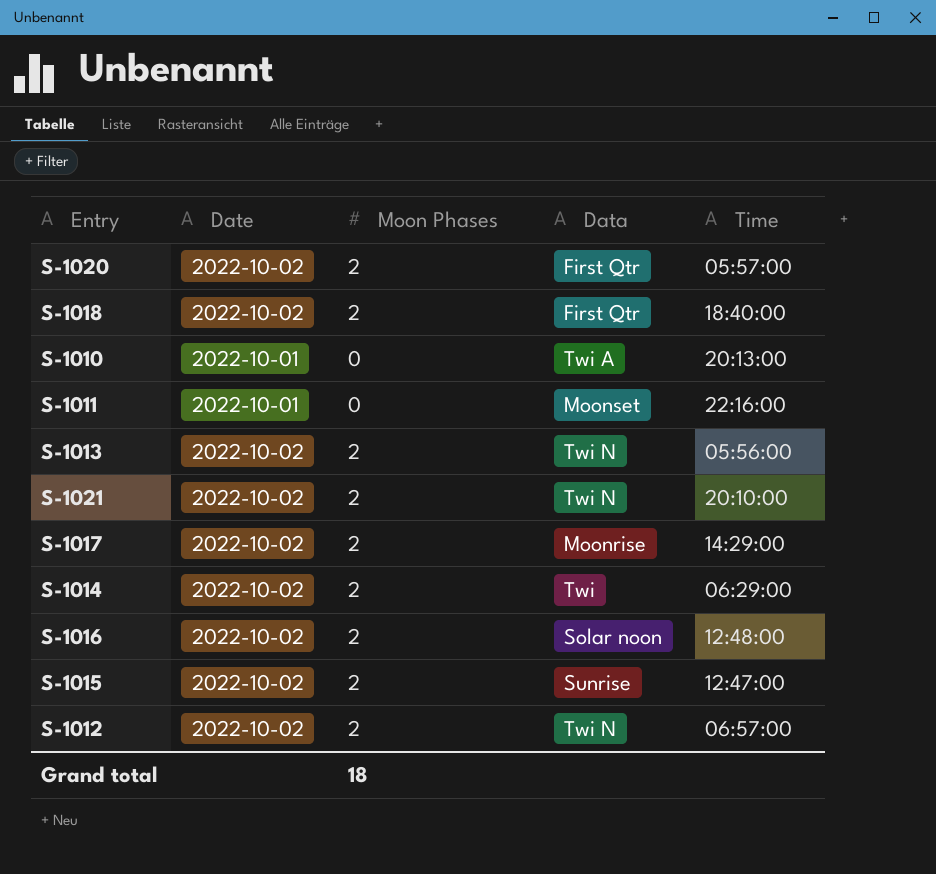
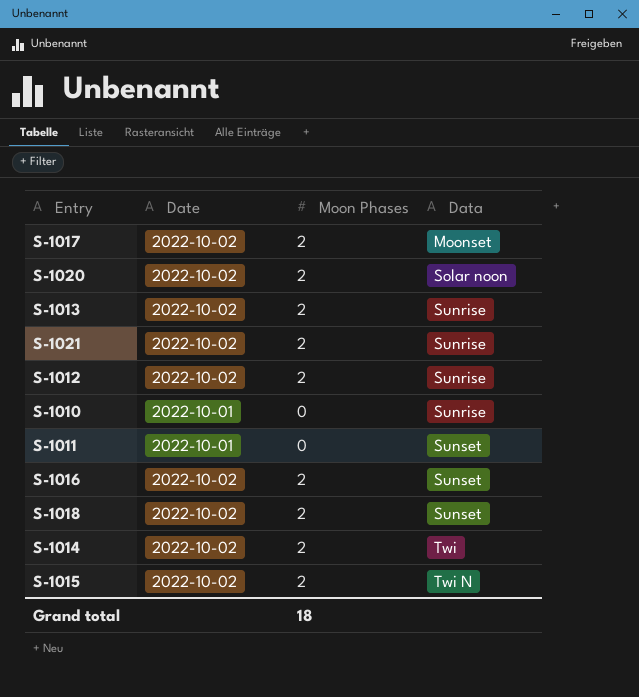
row order: none -> Data ascending
column Time | position: 5 -> none
S-1017 | Data: Moonrise -> Moonset
S-1020 | Data: First Qtr -> Solar noon
S-1013 | Data: Twi N -> Sunrise
S-1021 | Data: Twi N -> Sunrise
S-1012 | Data: Twi N -> Sunrise
S-1010 | Data: Twi A -> Sunrise
S-1011 | Data: Moonset -> Sunset
S-1016 | Data: Solar noon -> Sunset
S-1018 | Data: First Qtr -> Sunset
S-1015 | Data: Sunrise -> Twi N

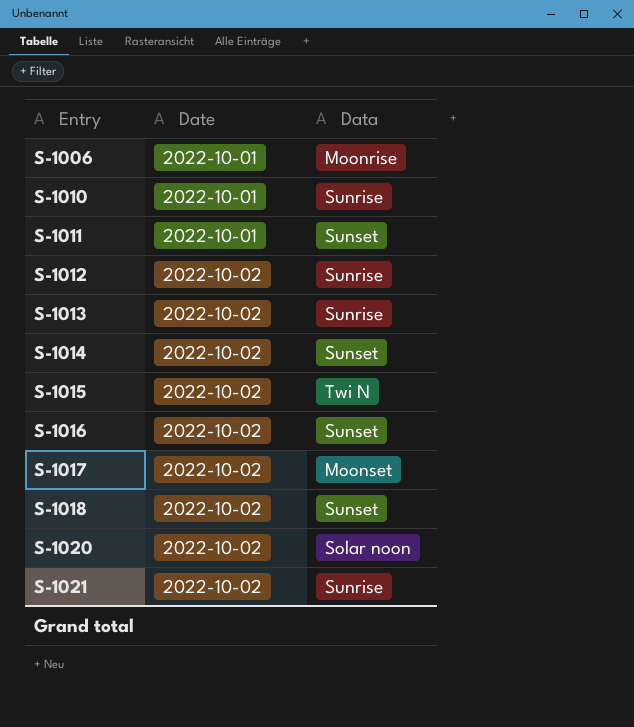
row order: Data ascending -> Entry ascending
column Moon Phases | position: 3 -> none
row S-1006: none -> 2022-10-01 | Moonrise
S-1014 | Data: Twi -> Sunset

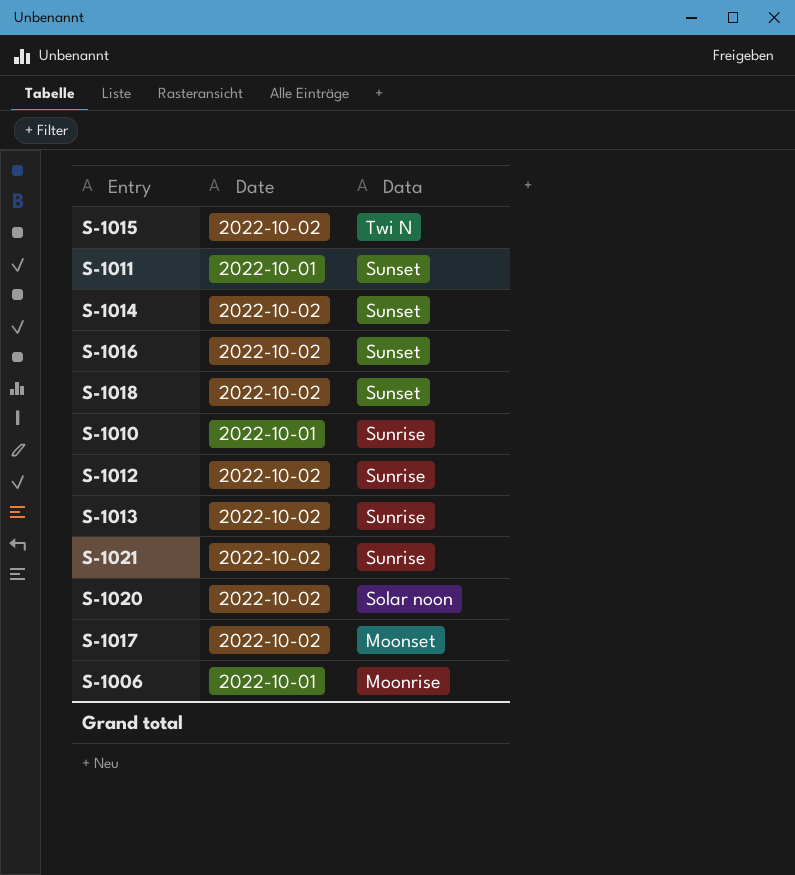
row order: Entry ascending -> Data descending

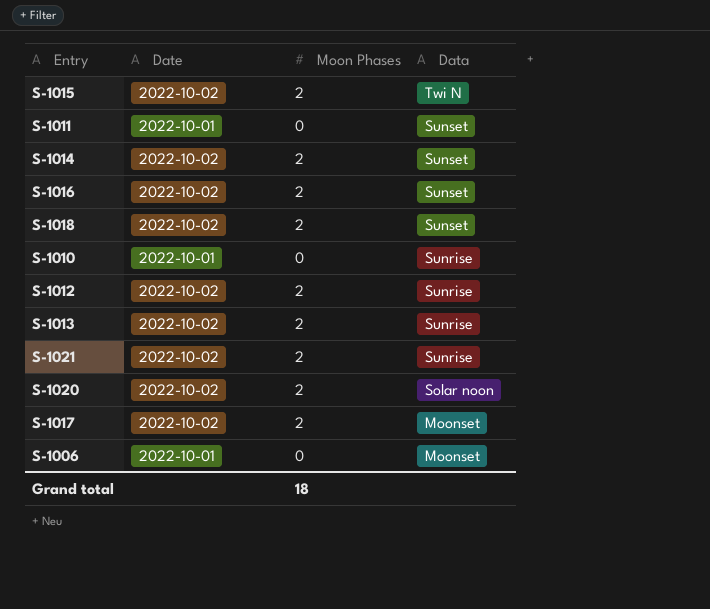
column Moon Phases | position: none -> 3
S-1006 | Data: Moonrise -> Moonset

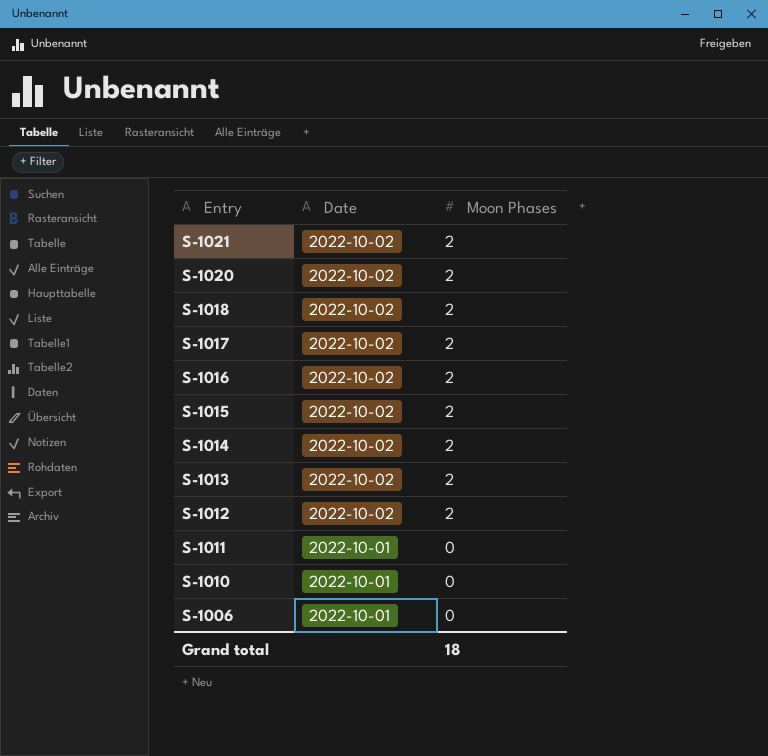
row order: Data descending -> Entry descending
column Data | position: 4 -> none

